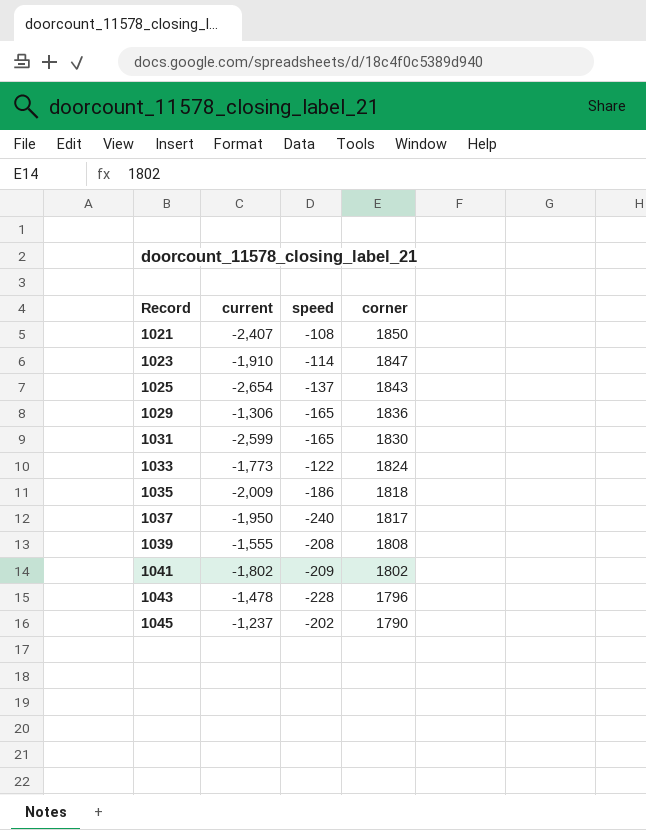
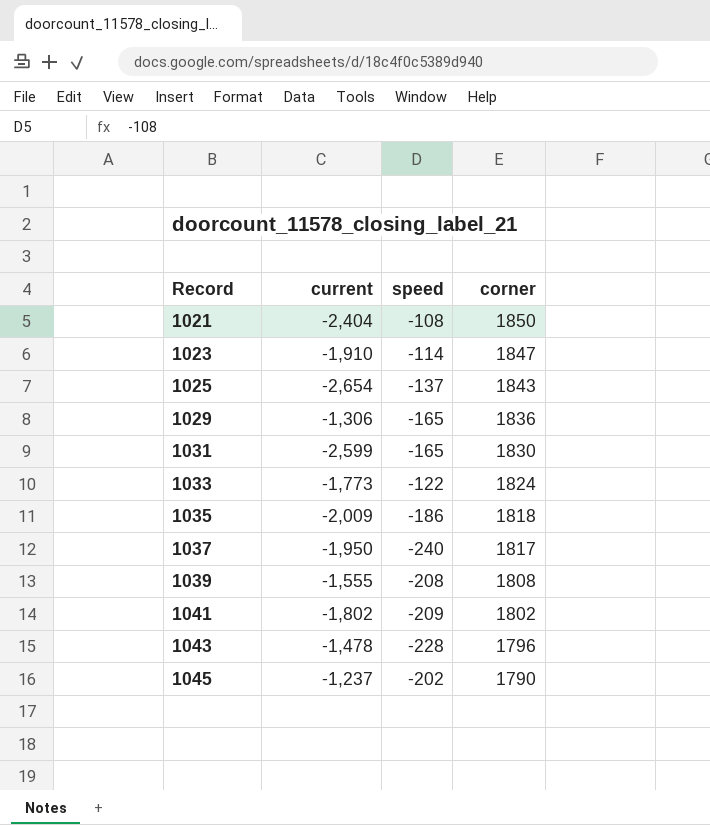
1021 | current: -2,407 -> -2,404

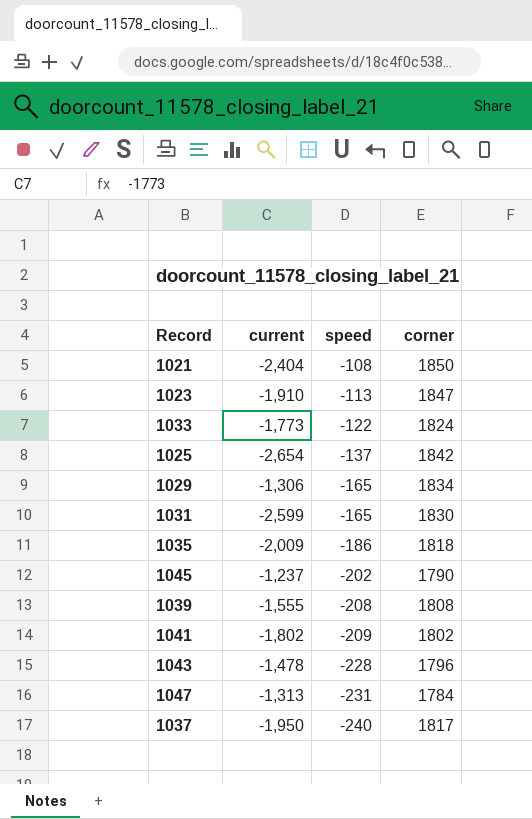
row order: Record ascending -> speed descending
1023 | speed: -114 -> -113
1025 | corner: 1843 -> 1842
1029 | corner: 1836 -> 1834
row 1047: none -> -1,313 | -231 | 1784

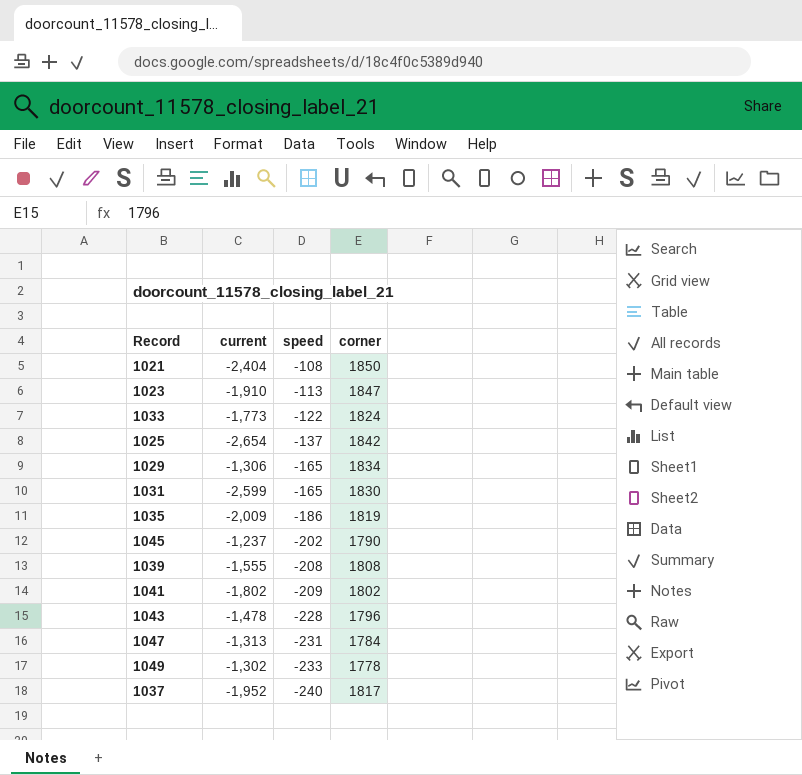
1035 | corner: 1818 -> 1819
row 1049: none -> -1,302 | -233 | 1778
1037 | current: -1,950 -> -1,952

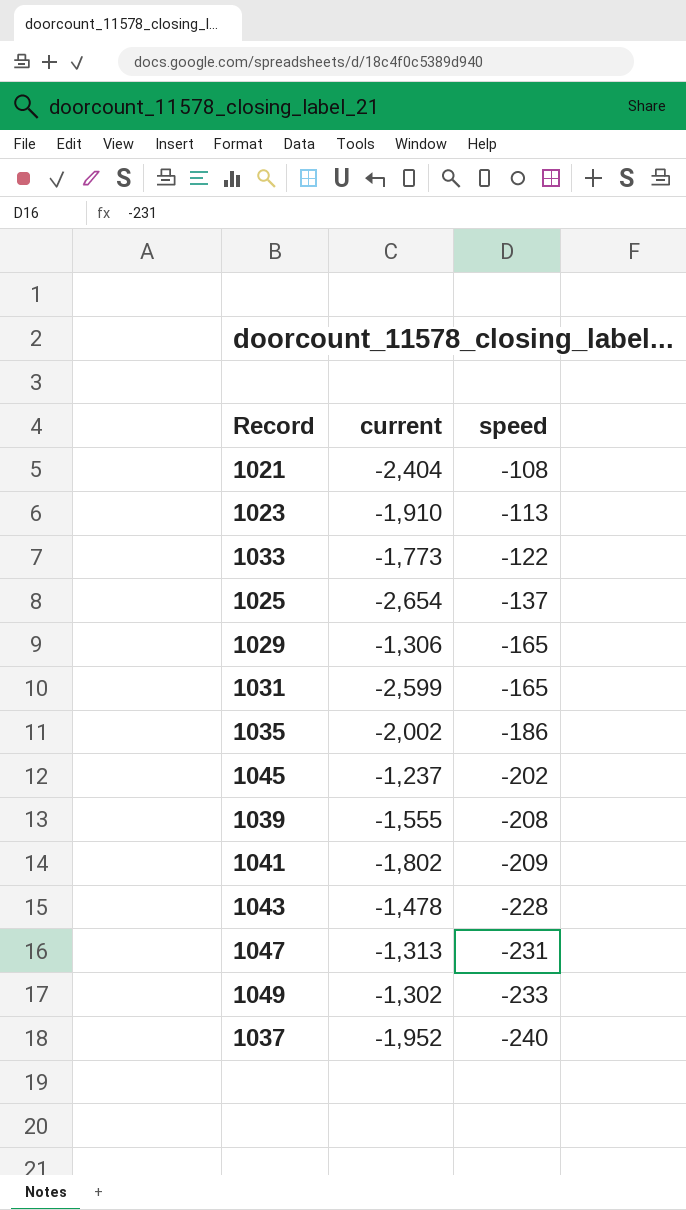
column corner | position: 4 -> none
1035 | current: -2,009 -> -2,002

